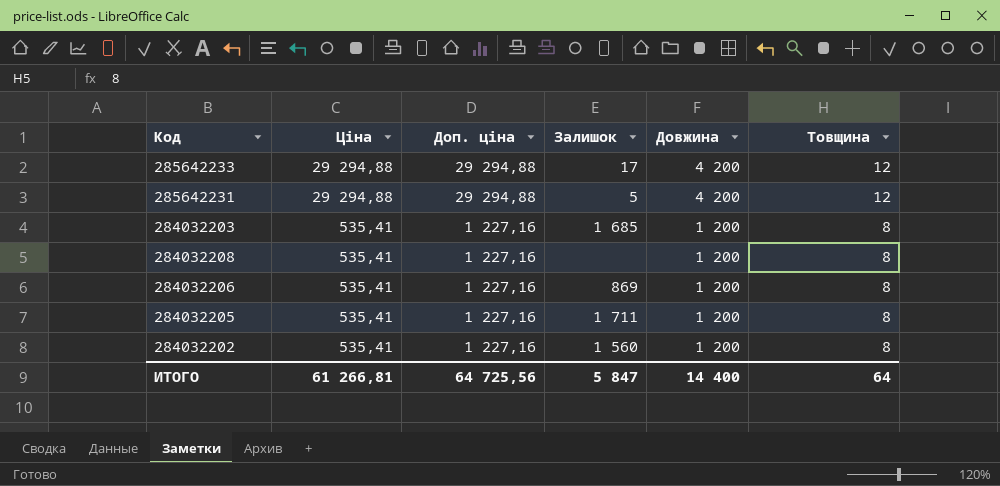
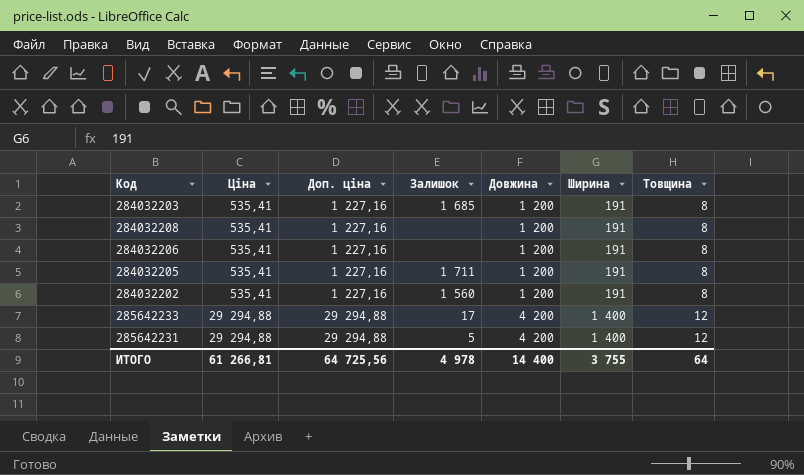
row order: Ціна descending -> Ціна ascending
column Ширина | position: none -> 6
284032206 | Залишок: 869 -> none
ИТОГО | Залишок: 5 847 -> 4 978

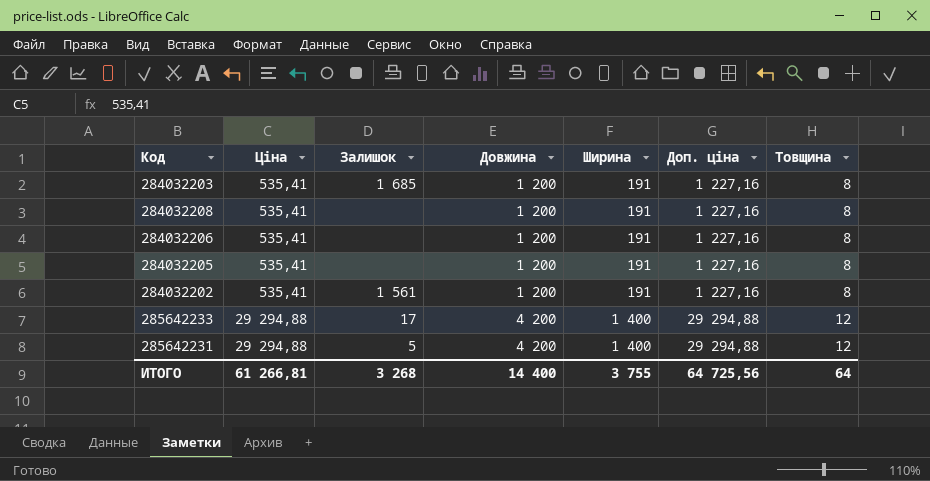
column Доп. ціна | position: 3 -> 6
284032205 | Залишок: 1 711 -> none
284032202 | Залишок: 1 560 -> 1 561
ИТОГО | Залишок: 4 978 -> 3 268

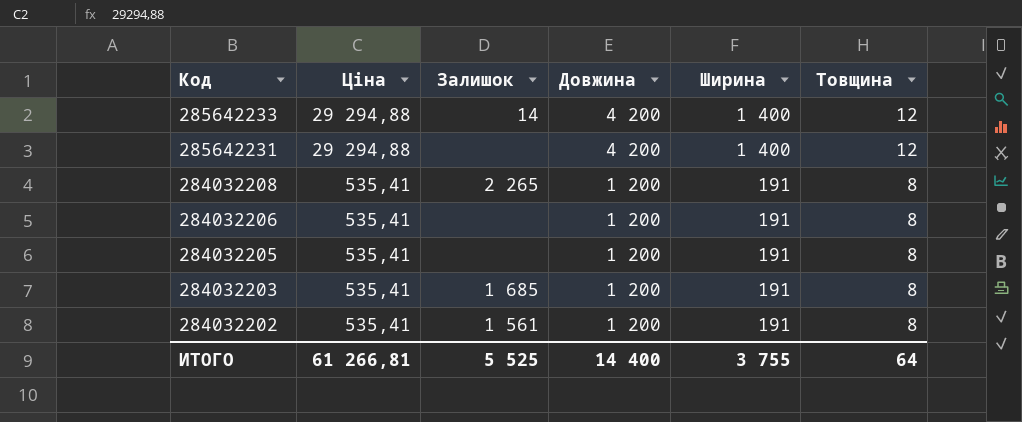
row order: Ціна ascending -> Код descending
column Доп. ціна | position: 6 -> none
285642233 | Залишок: 17 -> 14
285642231 | Залишок: 5 -> none
284032208 | Залишок: none -> 2 265
ИТОГО | Залишок: 3 268 -> 5 525

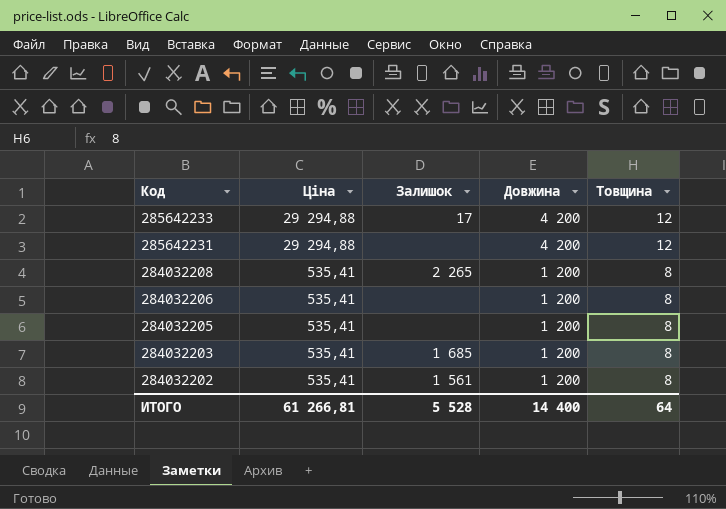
column Ширина | position: 5 -> none
285642233 | Залишок: 14 -> 17
ИТОГО | Залишок: 5 525 -> 5 528

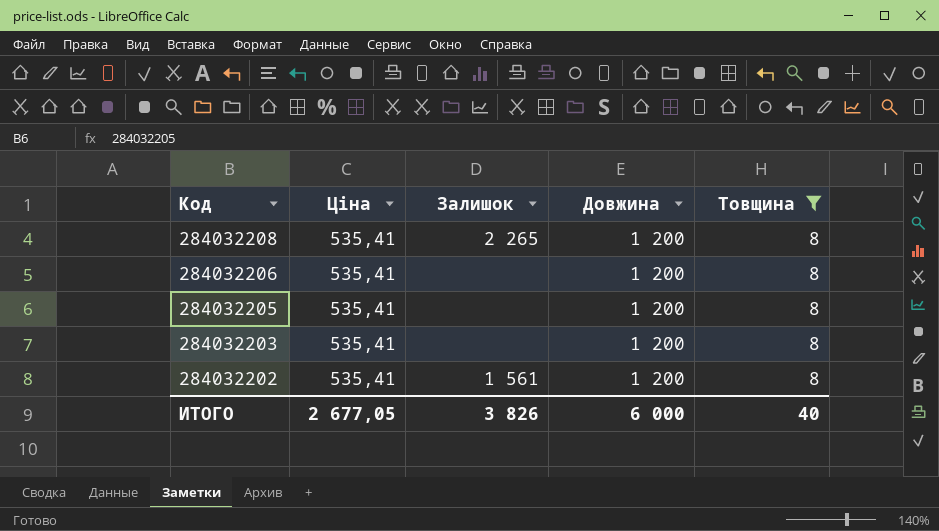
filter: none -> Товщина = 8
284032203 | Залишок: 1 685 -> none
ИТОГО | Ціна: 61 266,81 -> 2 677,05
ИТОГО | Залишок: 5 528 -> 3 826
ИТОГО | Довжина: 14 400 -> 6 000
ИТОГО | Товщина: 64 -> 40

